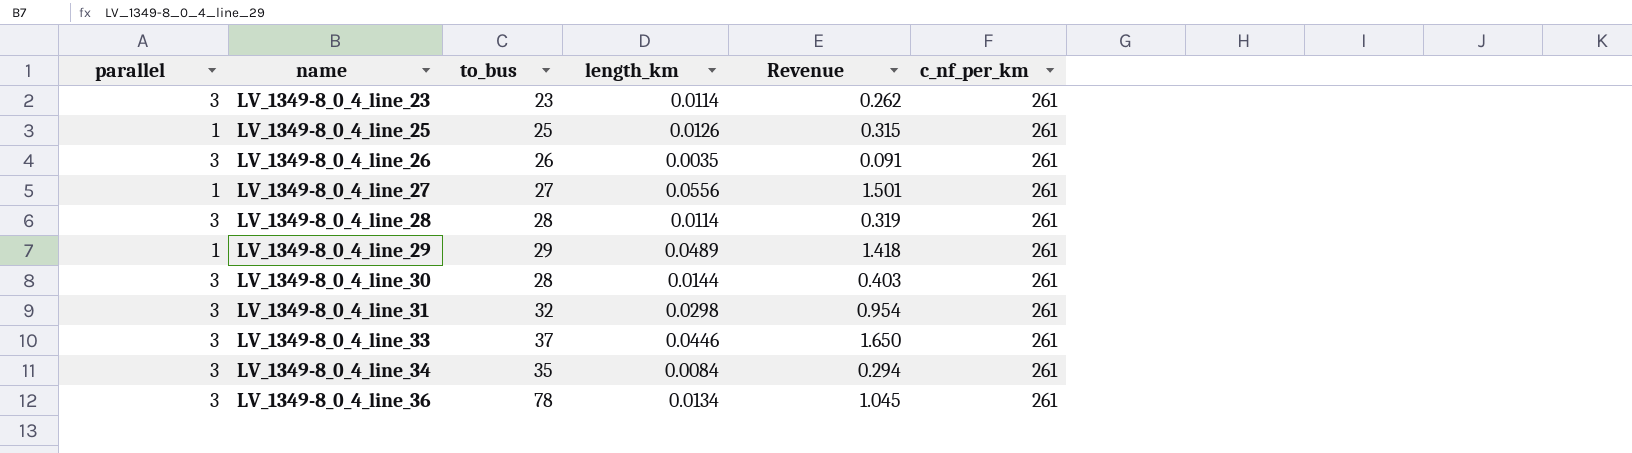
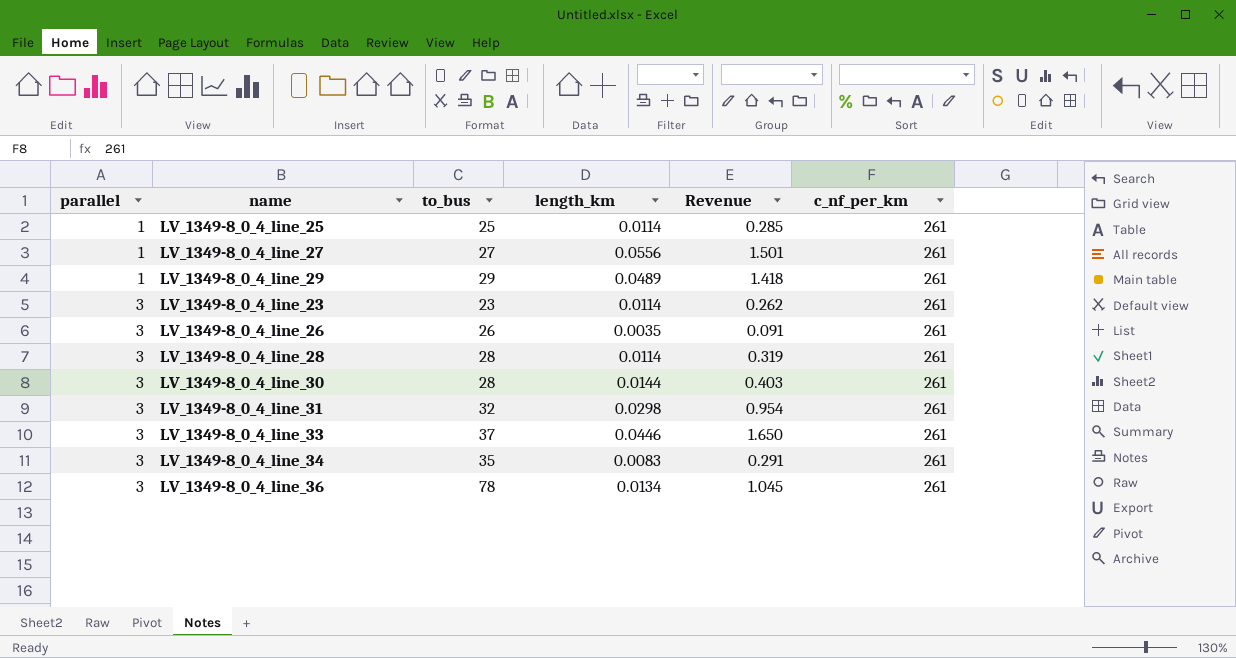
row order: name ascending -> parallel ascending
LV_1349-8_0_4_line_25 | length_km: 0.0126 -> 0.0114
LV_1349-8_0_4_line_25 | Revenue: 0.315 -> 0.285
LV_1349-8_0_4_line_34 | length_km: 0.0084 -> 0.0083
LV_1349-8_0_4_line_34 | Revenue: 0.294 -> 0.291

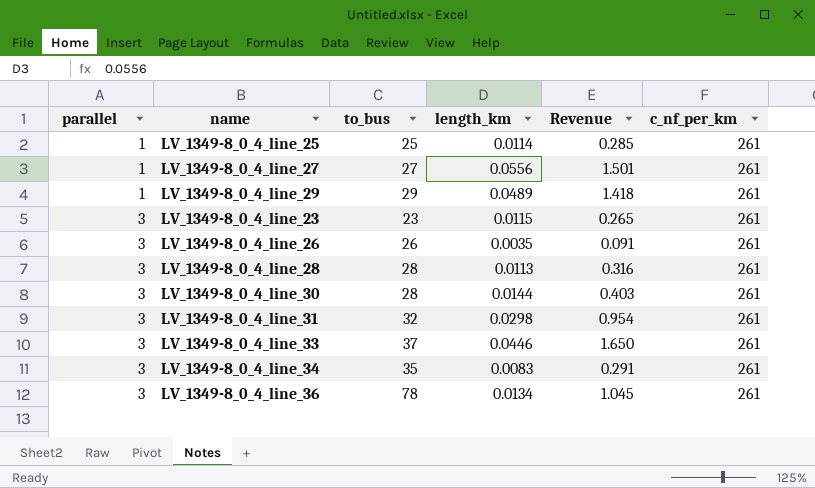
LV_1349-8_0_4_line_23 | length_km: 0.0114 -> 0.0115
LV_1349-8_0_4_line_23 | Revenue: 0.262 -> 0.265
LV_1349-8_0_4_line_28 | length_km: 0.0114 -> 0.0113
LV_1349-8_0_4_line_28 | Revenue: 0.319 -> 0.316

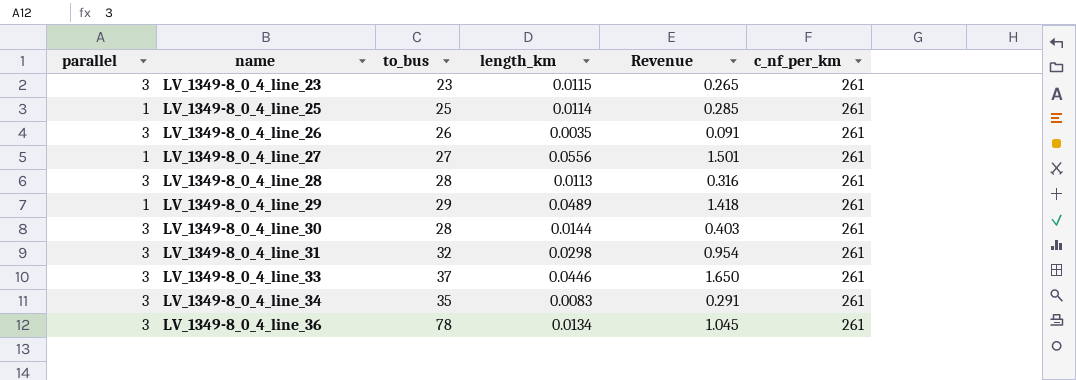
row order: parallel ascending -> name ascending

